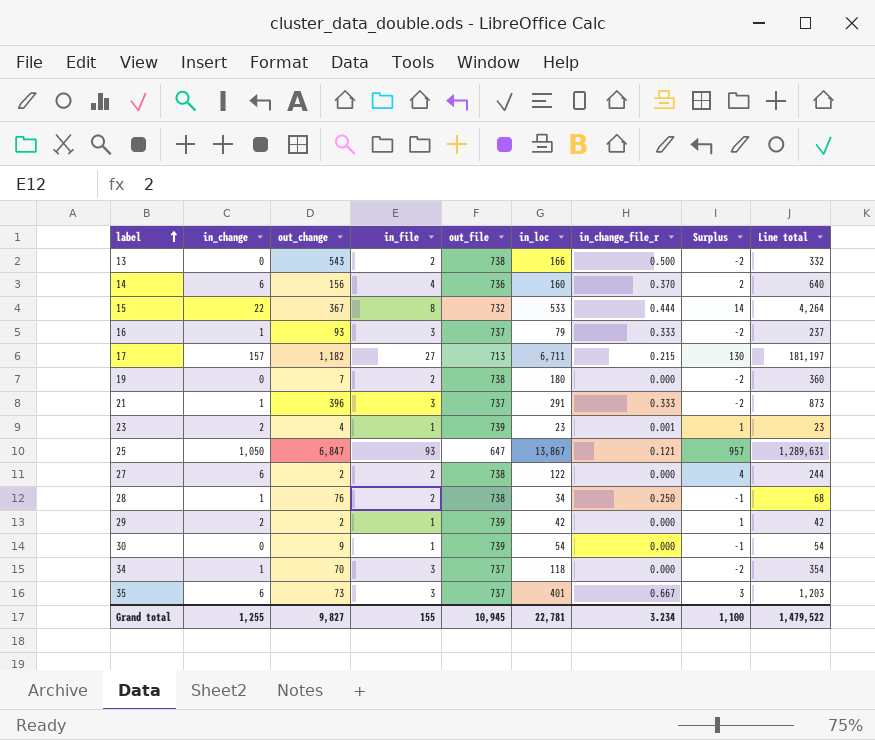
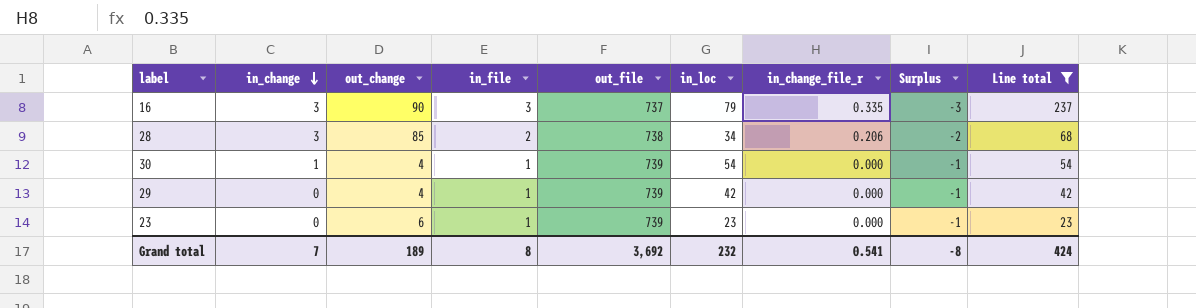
filter: none -> Line total <= 237
row order: label ascending -> in_change descending
column Surplus | formula: [in_change] - [in_file] -> [in_change_file_r] - [in_file]
16 | in_change: 1 -> 3
16 | out_change: 93 -> 90
16 | in_change_file_r: 0.333 -> 0.335
28 | in_change: 1 -> 3
28 | out_change: 76 -> 85
28 | in_change_file_r: 0.250 -> 0.206
30 | in_change: 0 -> 1
30 | out_change: 9 -> 4
29 | in_change: 2 -> 0
29 | out_change: 2 -> 4
23 | in_change: 2 -> 0
23 | out_change: 4 -> 6
23 | in_change_file_r: 0.001 -> 0.000
Grand total | in_change: 1,255 -> 7
Grand total | out_change: 9,827 -> 189
Grand total | in_file: 155 -> 8
Grand total | out_file: 10,945 -> 3,692
Grand total | in_loc: 22,781 -> 232
Grand total | in_change_file_r: 3.234 -> 0.541
Grand total | Surplus: 1,100 -> -8
Grand total | Line total: 1,479,522 -> 424

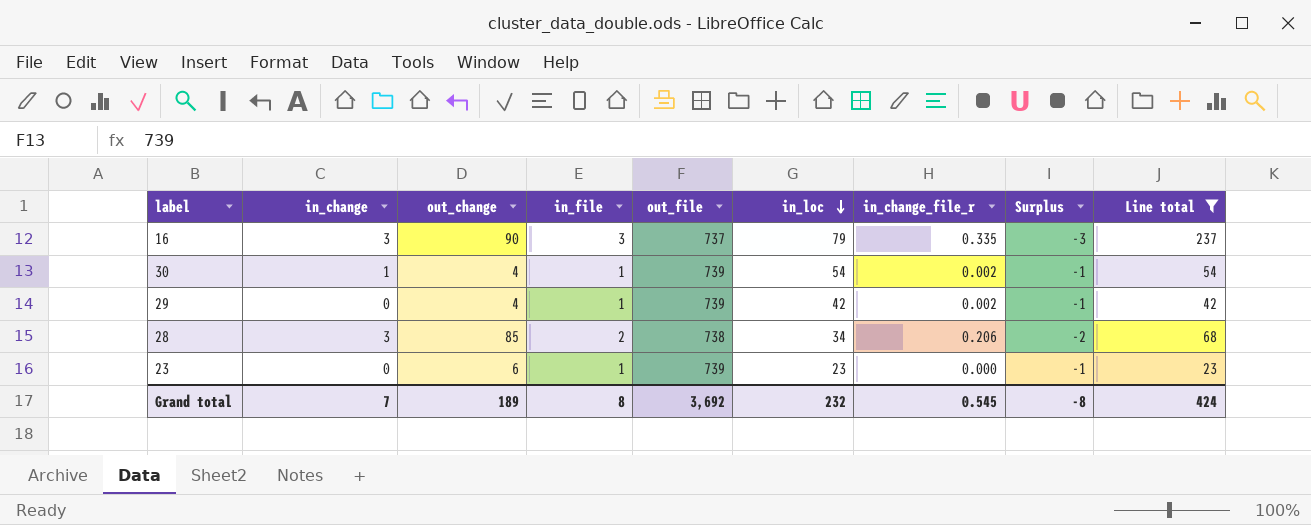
row order: in_change descending -> in_loc descending
30 | in_change_file_r: 0.000 -> 0.002
29 | in_change_file_r: 0.000 -> 0.002
Grand total | in_change_file_r: 0.541 -> 0.545

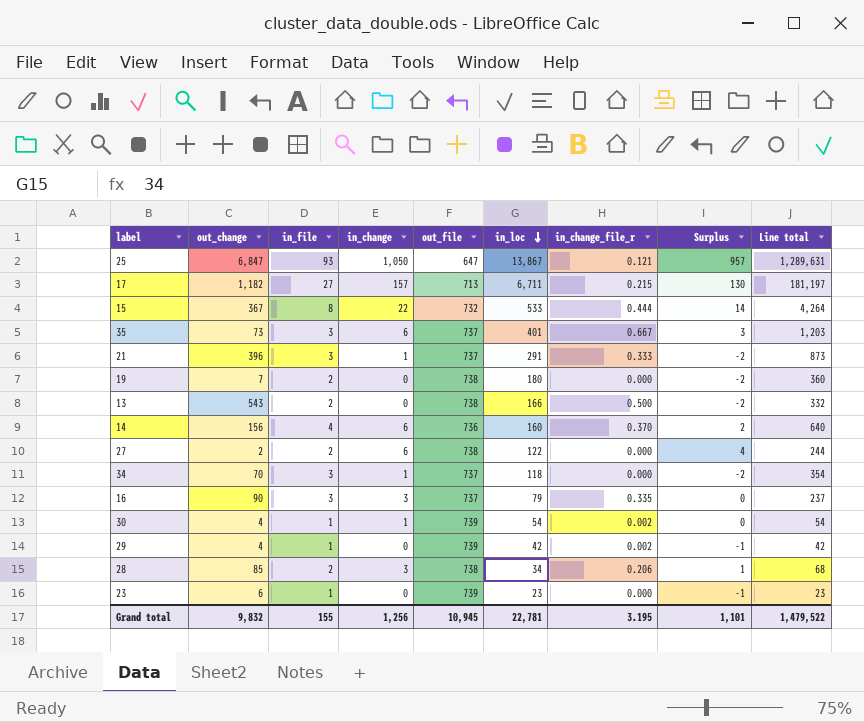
filter: Line total <= 237 -> none
column in_change | position: 2 -> 4
column Surplus | formula: [in_change_file_r] - [in_file] -> [in_change] - [in_file]
Grand total | out_change: 189 -> 9,832
Grand total | in_file: 8 -> 155
Grand total | in_change: 7 -> 1,256
Grand total | out_file: 3,692 -> 10,945
Grand total | in_loc: 232 -> 22,781
Grand total | in_change_file_r: 0.545 -> 3.195
Grand total | Surplus: -8 -> 1,101
Grand total | Line total: 424 -> 1,479,522

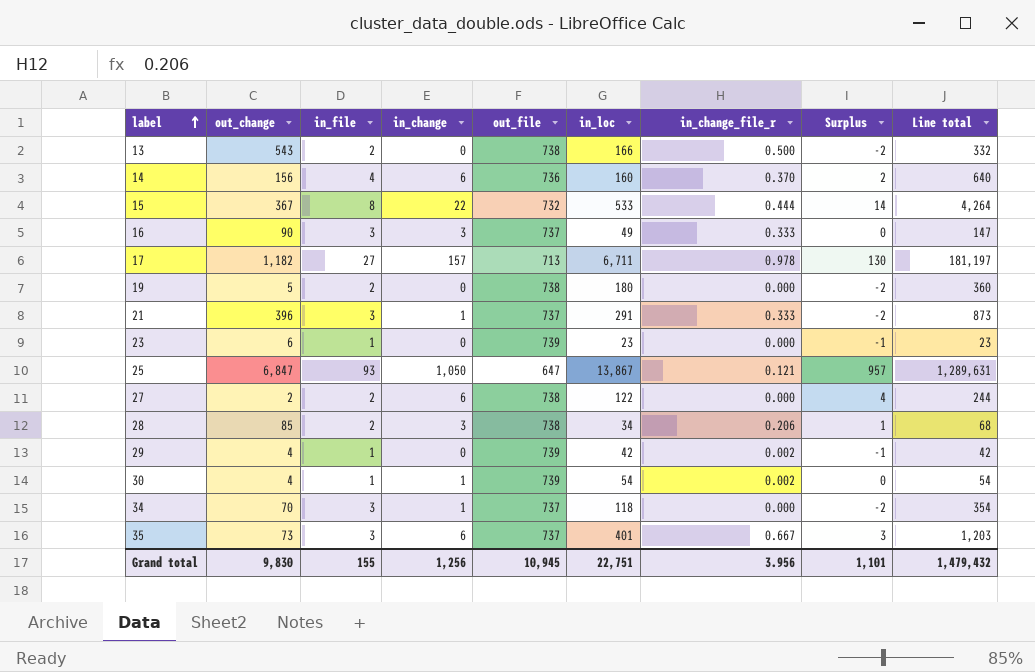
row order: in_loc descending -> label ascending
16 | in_loc: 79 -> 49
16 | in_change_file_r: 0.335 -> 0.333
16 | Line total: 237 -> 147
17 | in_change_file_r: 0.215 -> 0.978
19 | out_change: 7 -> 5
Grand total | out_change: 9,832 -> 9,830
Grand total | in_loc: 22,781 -> 22,751
Grand total | in_change_file_r: 3.195 -> 3.956
Grand total | Line total: 1,479,522 -> 1,479,432

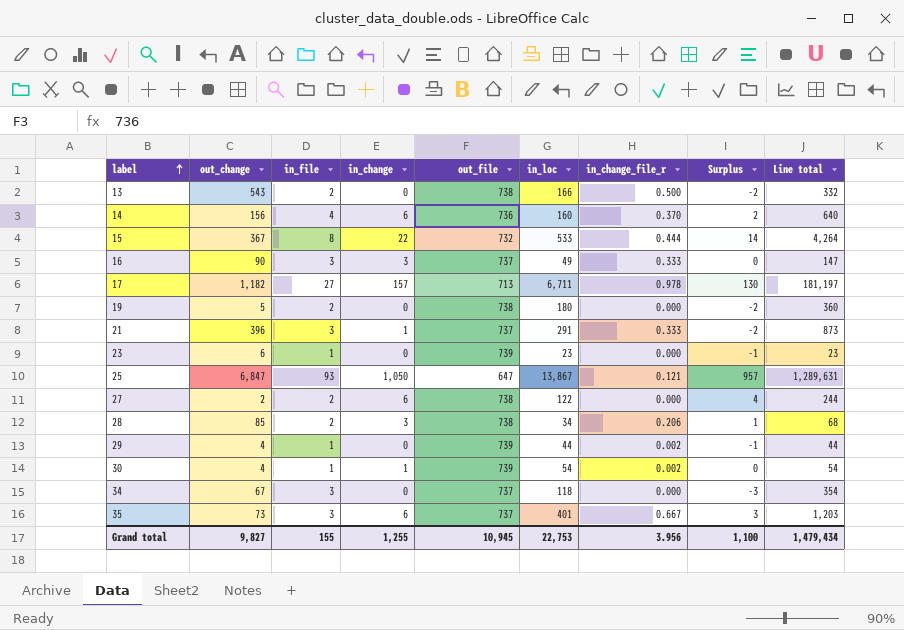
29 | in_loc: 42 -> 44
29 | Line total: 42 -> 44
34 | out_change: 70 -> 67
34 | in_change: 1 -> 0
34 | Surplus: -2 -> -3
Grand total | out_change: 9,830 -> 9,827
Grand total | in_change: 1,256 -> 1,255
Grand total | in_loc: 22,751 -> 22,753
Grand total | Surplus: 1,101 -> 1,100
Grand total | Line total: 1,479,432 -> 1,479,434

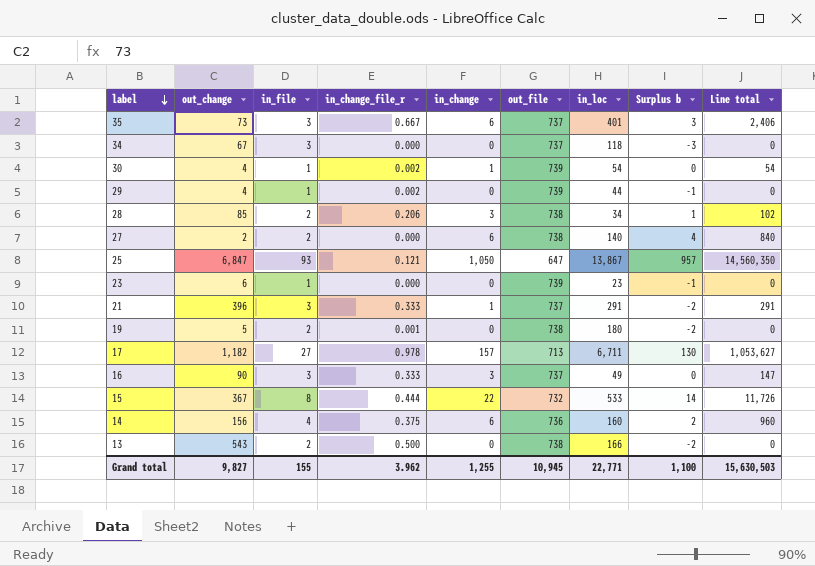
row order: label ascending -> label descending
column in_change_file_r | position: 7 -> 4
column name: Surplus -> Surplus b
column Line total | formula: [in_file] * [in_loc] -> [in_change] * [in_loc]
27 | in_loc: 122 -> 140
19 | in_change_file_r: 0.000 -> 0.001
14 | in_change_file_r: 0.370 -> 0.375
Grand total | in_change_file_r: 3.956 -> 3.962
Grand total | in_loc: 22,753 -> 22,771
Grand total | Line total: 1,479,434 -> 15,630,503

